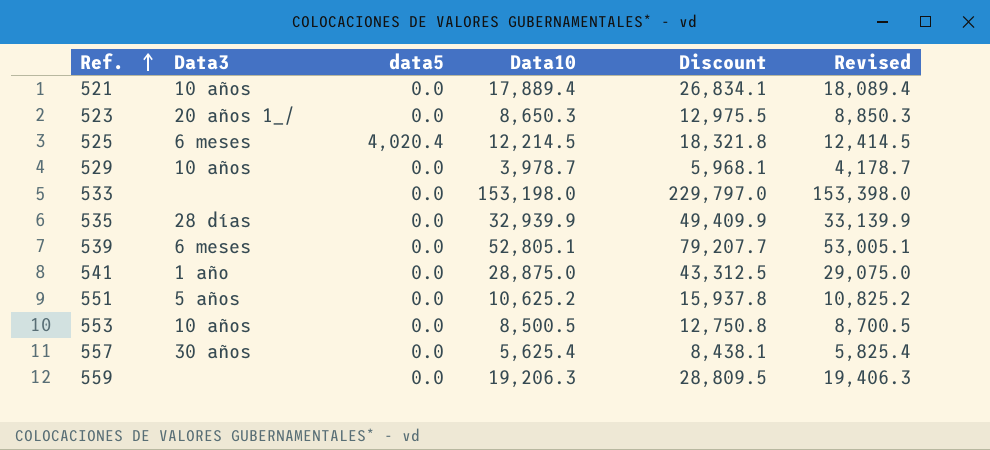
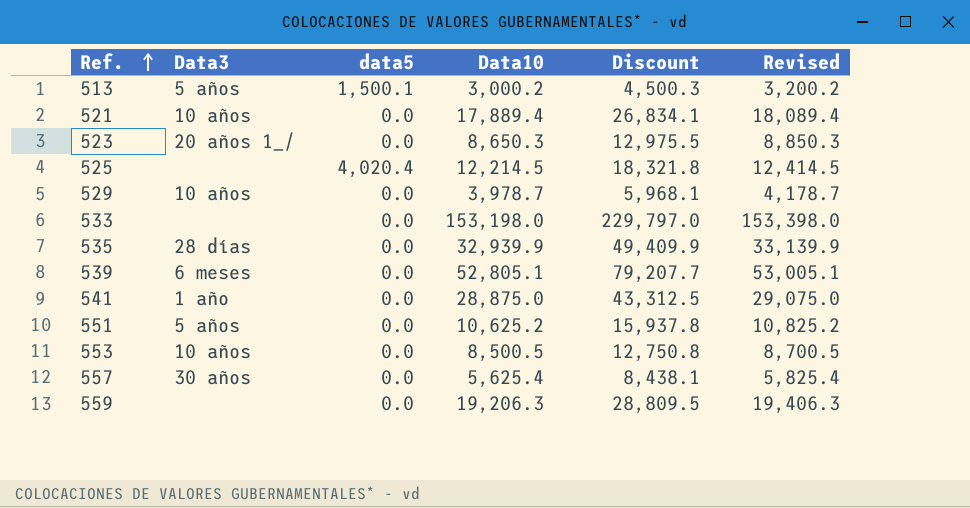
row 513: none -> 5 años | 1,500.1 | 3,000.2 | 4,500.3 | 3,200.2
525 | Data3: 6 meses -> none

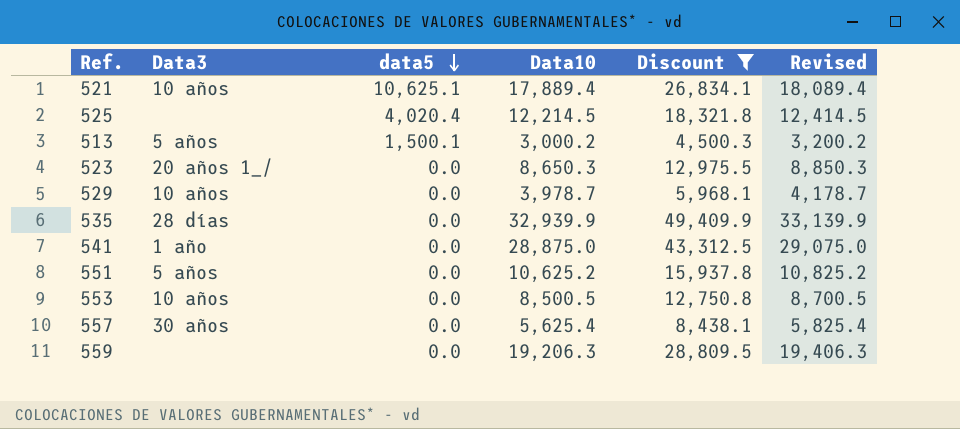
filter: none -> Discount <= 49,409.9
row order: Ref. ascending -> data5 descending
521 | data5: 0.0 -> 10,625.1

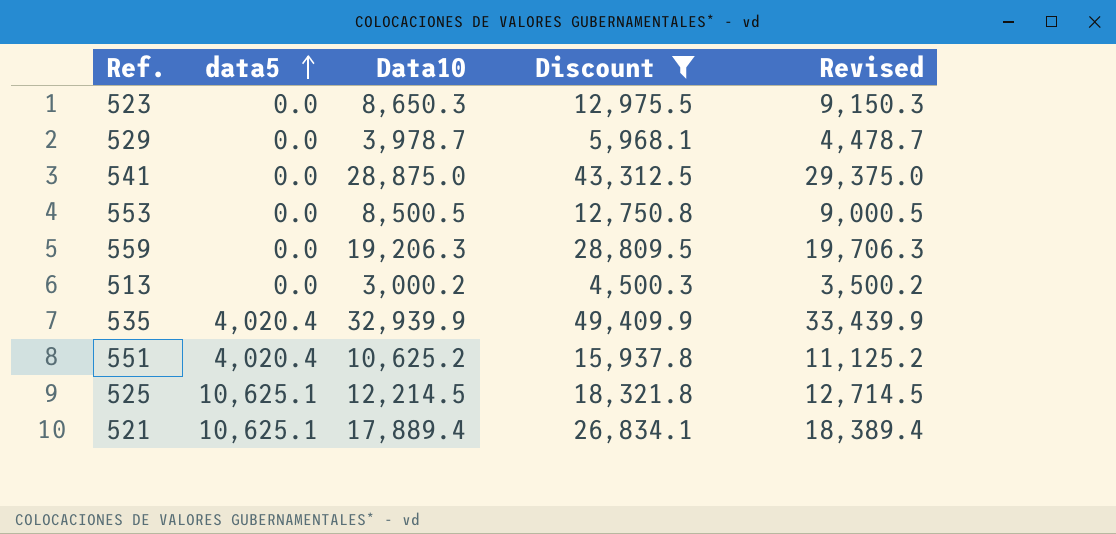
row order: data5 descending -> data5 ascending
column Data3 | position: 2 -> none
column Revised | formula: [Data10] + 200 -> [Data10] + 500
row 557: 30 años | 0.0 | 5,625.4 | 8,438.1 | 5,825.4 -> none
513 | data5: 1,500.1 -> 0.0
535 | data5: 0.0 -> 4,020.4
551 | data5: 0.0 -> 4,020.4
525 | data5: 4,020.4 -> 10,625.1

